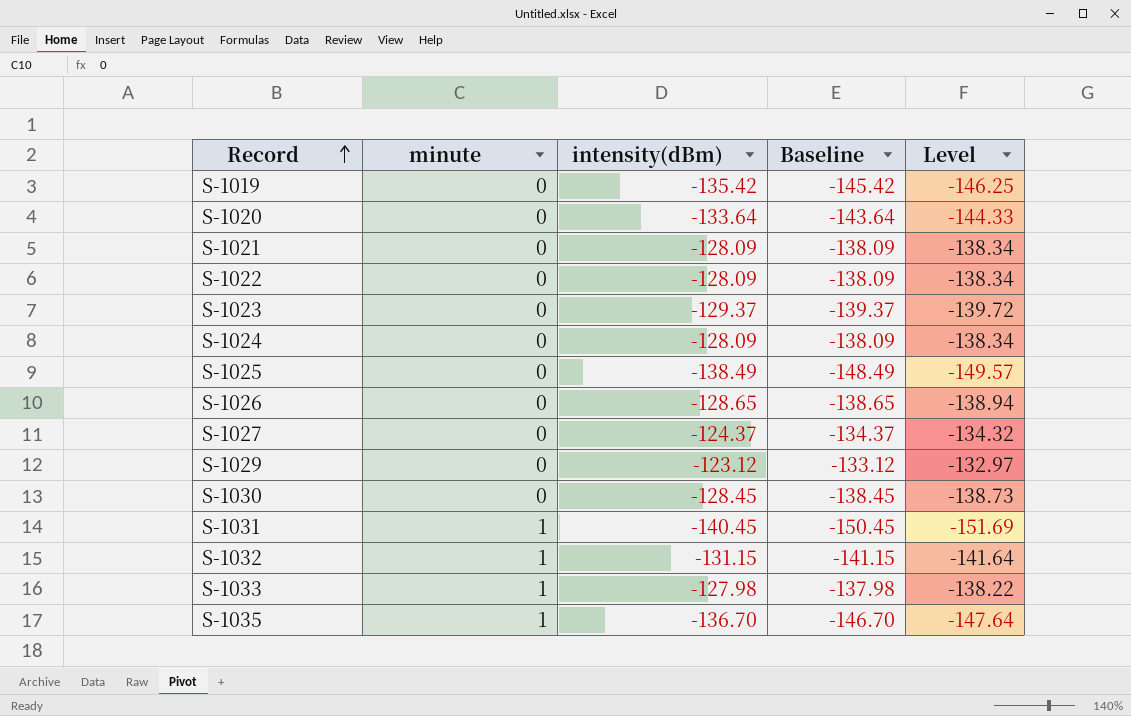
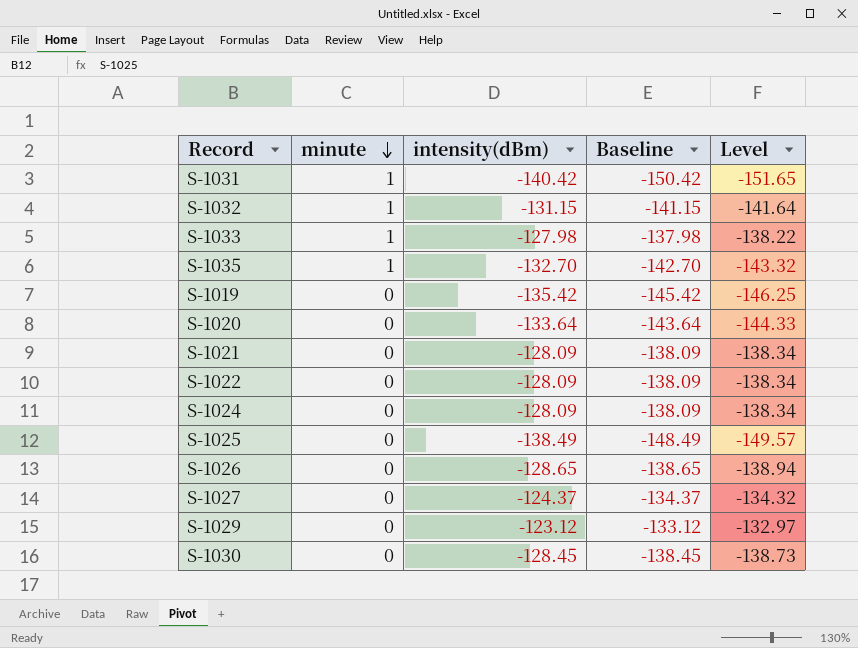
row order: Record ascending -> minute descending
row S-1023: 0 | -129.37 | -139.37 | -139.72 -> none
S-1031 | intensity(dBm): -140.45 -> -140.42
S-1031 | Baseline: -150.45 -> -150.42
S-1031 | Level: -151.69 -> -151.65
S-1035 | intensity(dBm): -136.70 -> -132.70
S-1035 | Baseline: -146.70 -> -142.70
S-1035 | Level: -147.64 -> -143.32

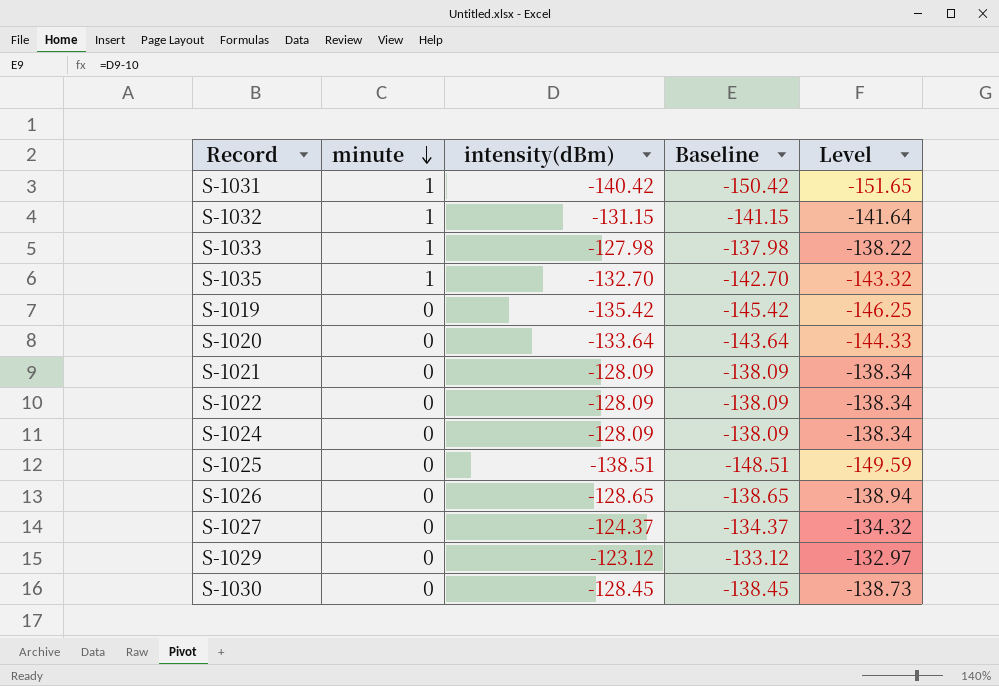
S-1025 | intensity(dBm): -138.49 -> -138.51
S-1025 | Baseline: -148.49 -> -148.51
S-1025 | Level: -149.57 -> -149.59

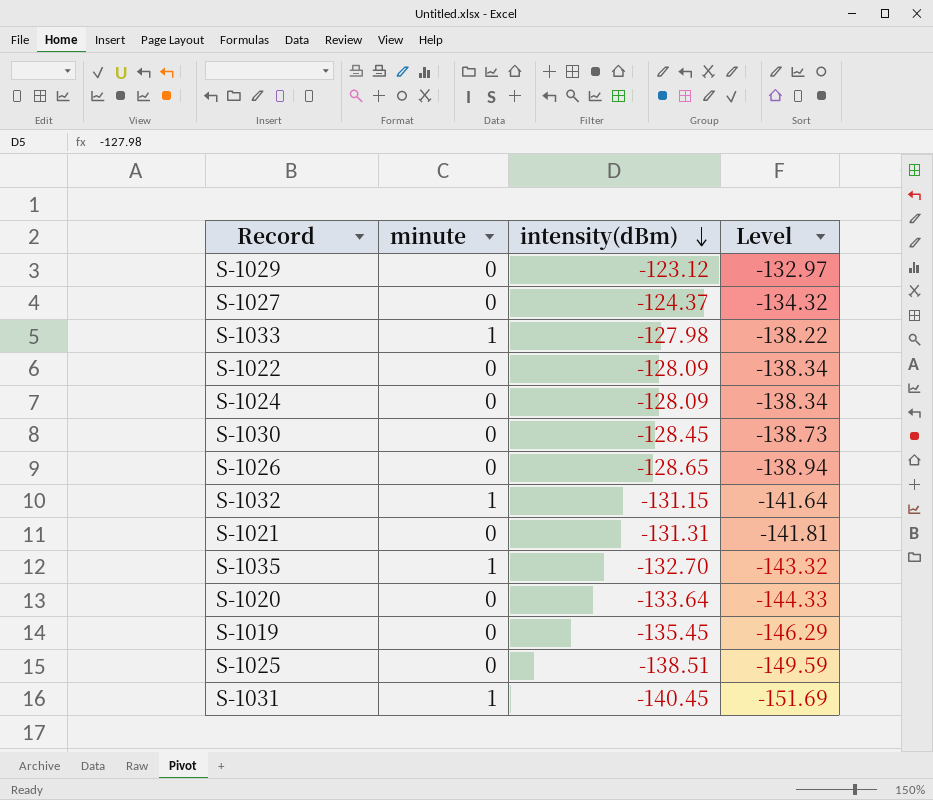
row order: minute descending -> intensity(dBm) descending
column Baseline | formula: [intensity(dBm)] - 10 -> none
S-1021 | intensity(dBm): -128.09 -> -131.31
S-1021 | Level: -138.34 -> -141.81
S-1019 | intensity(dBm): -135.42 -> -135.45
S-1019 | Level: -146.25 -> -146.29
S-1031 | intensity(dBm): -140.42 -> -140.45
S-1031 | Level: -151.65 -> -151.69

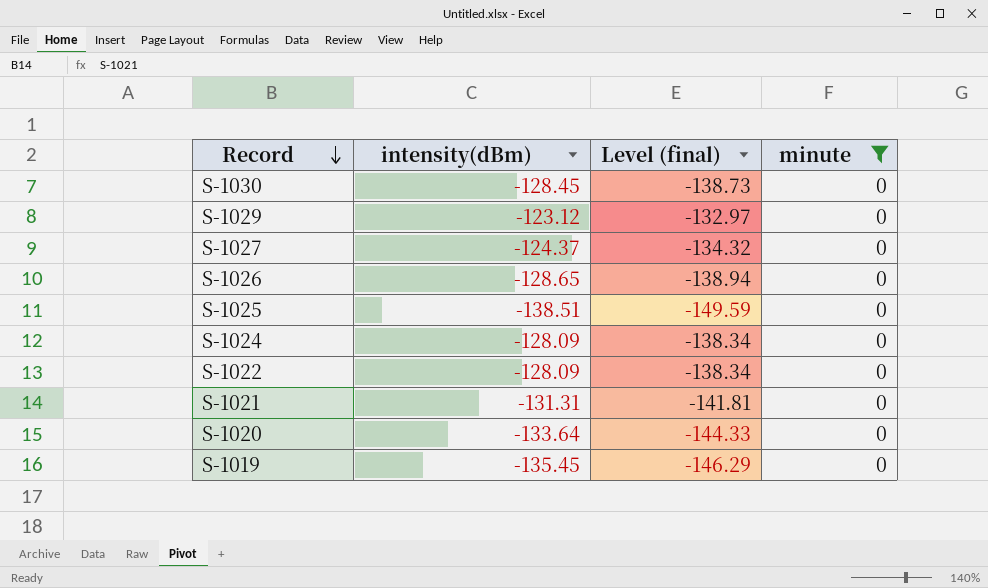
filter: none -> minute = 0
row order: intensity(dBm) descending -> Record descending
column name: Level -> Level (final)
column minute | position: 2 -> 4

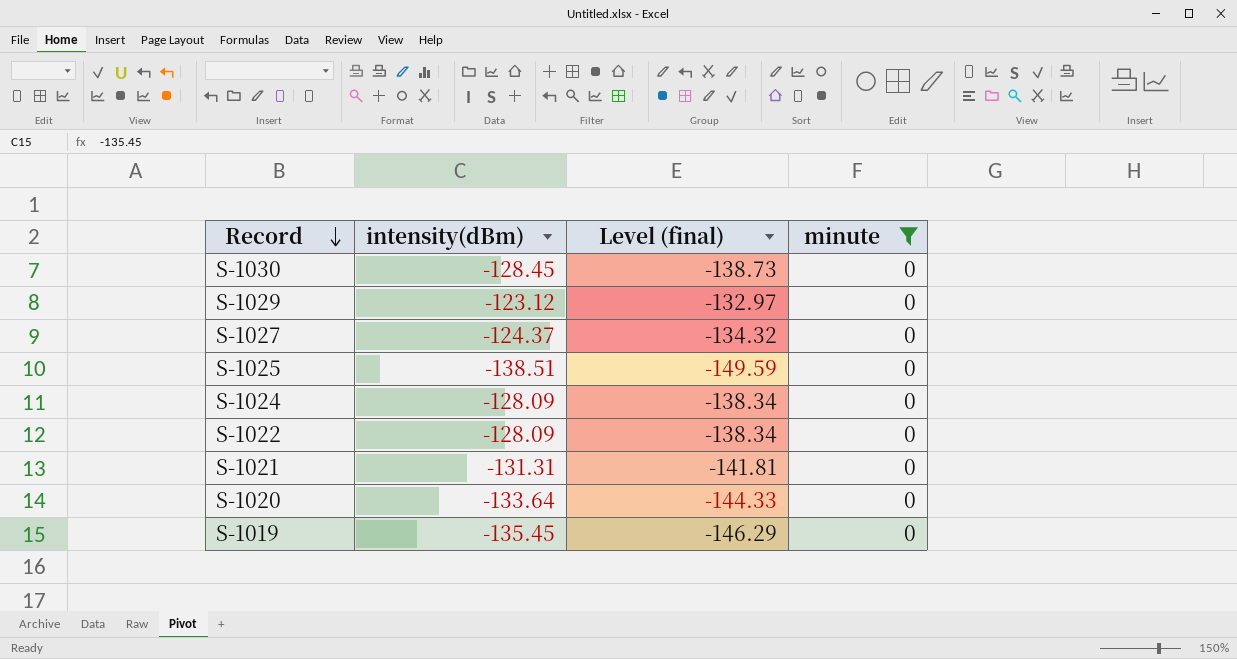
row S-1026: -128.65 | -138.94 | 0 -> none

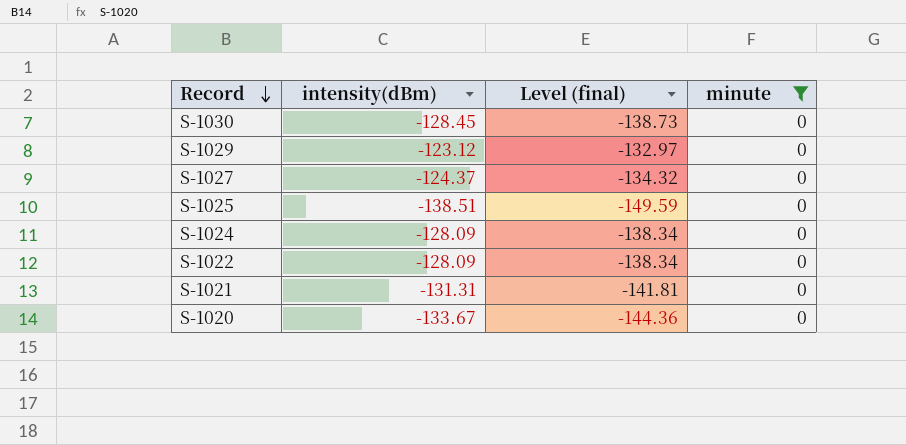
row S-1019: -135.45 | -146.29 | 0 -> none
S-1020 | intensity(dBm): -133.64 -> -133.67
S-1020 | Level (final): -144.33 -> -144.36

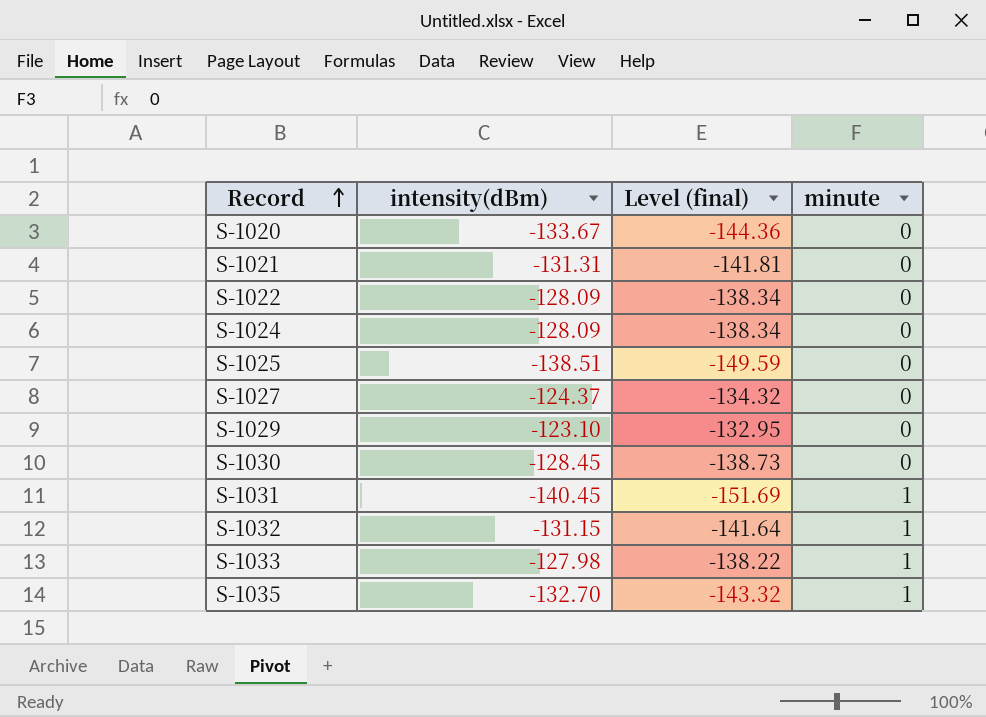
filter: minute = 0 -> none
row order: Record descending -> Record ascending
S-1029 | intensity(dBm): -123.12 -> -123.10
S-1029 | Level (final): -132.97 -> -132.95

